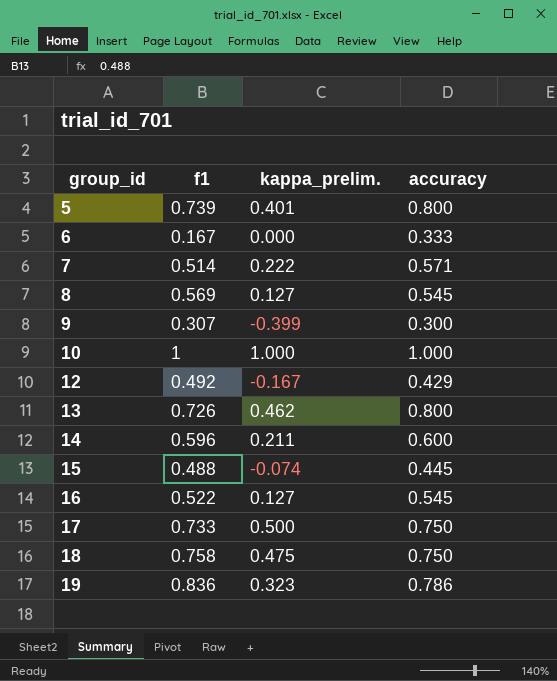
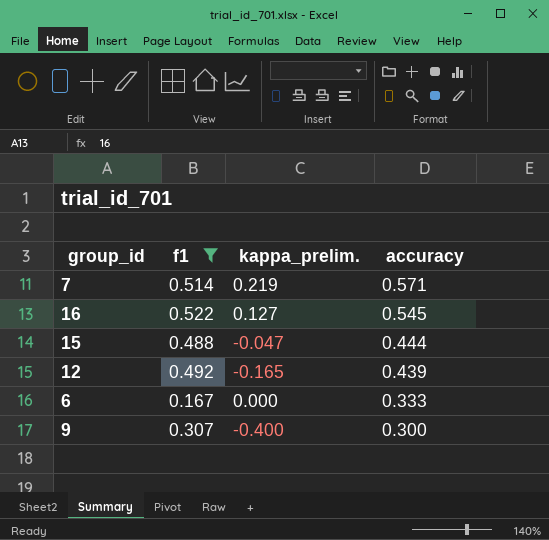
filter: none -> f1 <= 0.522
row order: group_id ascending -> accuracy descending
7 | kappa_prelim.: 0.222 -> 0.219
15 | kappa_prelim.: -0.074 -> -0.047
15 | accuracy: 0.445 -> 0.444
12 | kappa_prelim.: -0.167 -> -0.165
12 | accuracy: 0.429 -> 0.439
9 | kappa_prelim.: -0.399 -> -0.400

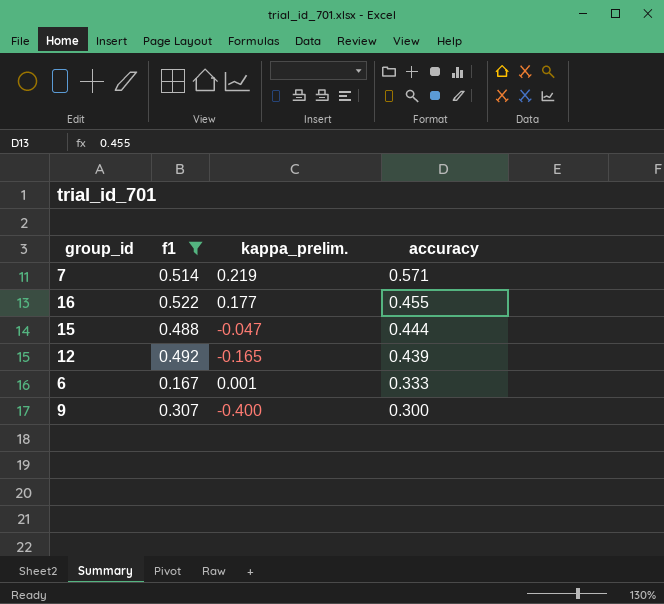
16 | kappa_prelim.: 0.127 -> 0.177
16 | accuracy: 0.545 -> 0.455
6 | kappa_prelim.: 0.000 -> 0.001

